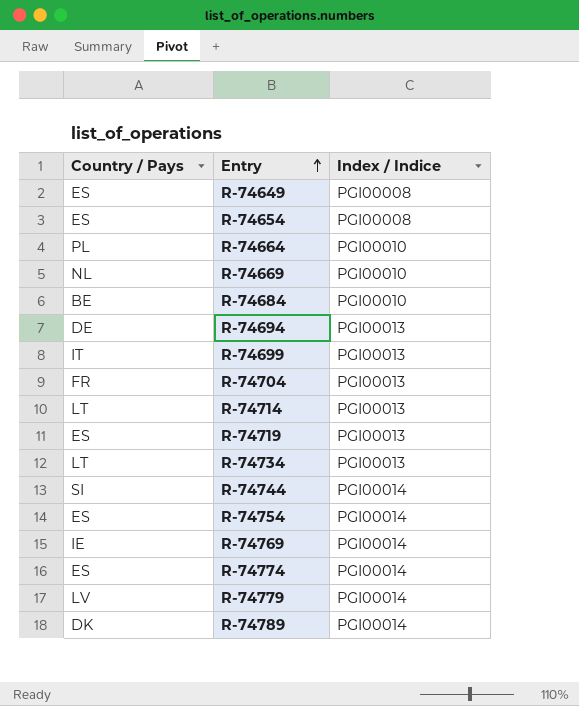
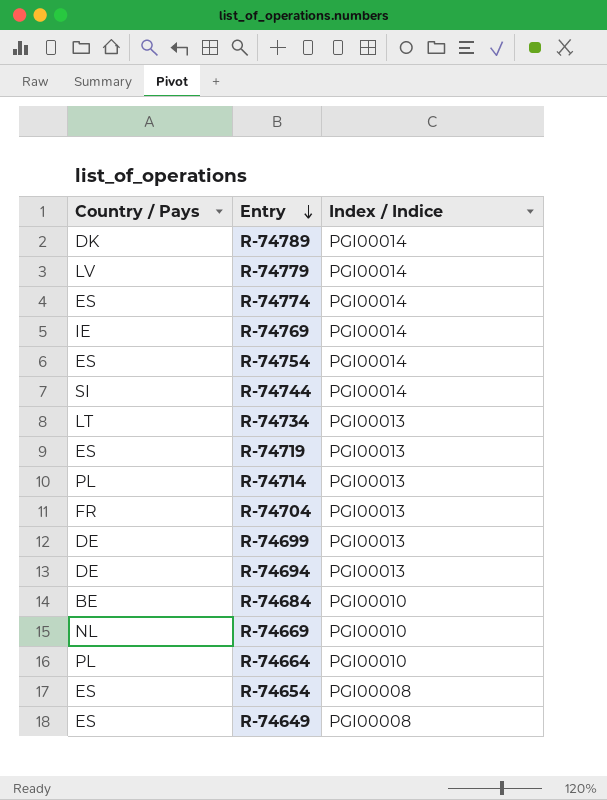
row order: Entry ascending -> Entry descending
R-74714 | Country / Pays: LT -> PL
R-74699 | Country / Pays: IT -> DE

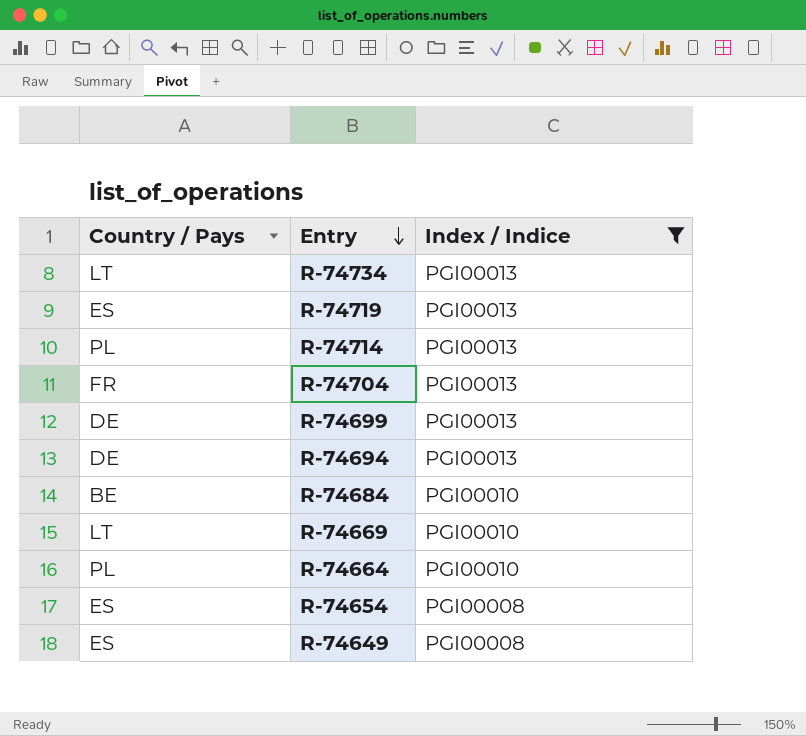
filter: none -> Index / Indice != PGI00014
R-74669 | Country / Pays: NL -> LT

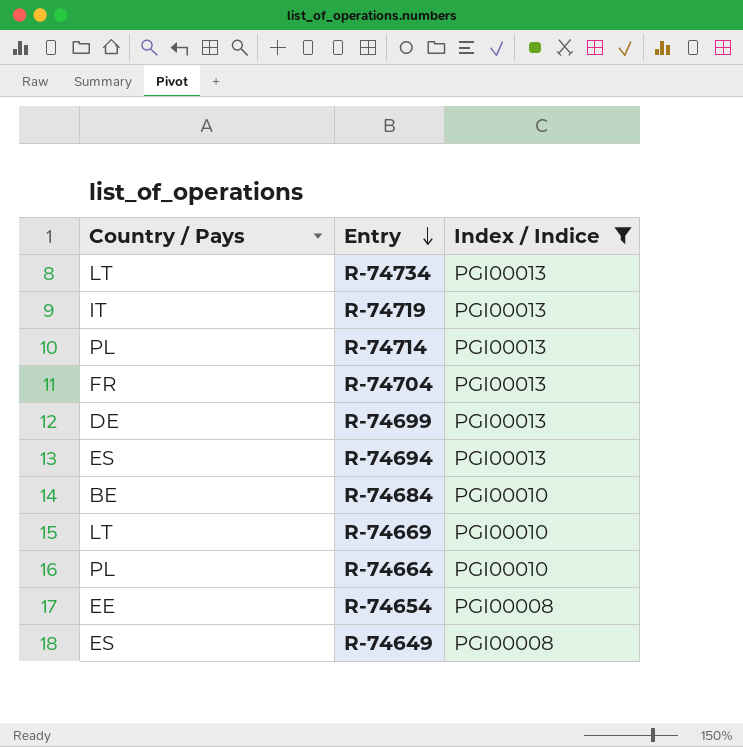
R-74719 | Country / Pays: ES -> IT
R-74694 | Country / Pays: DE -> ES
R-74654 | Country / Pays: ES -> EE

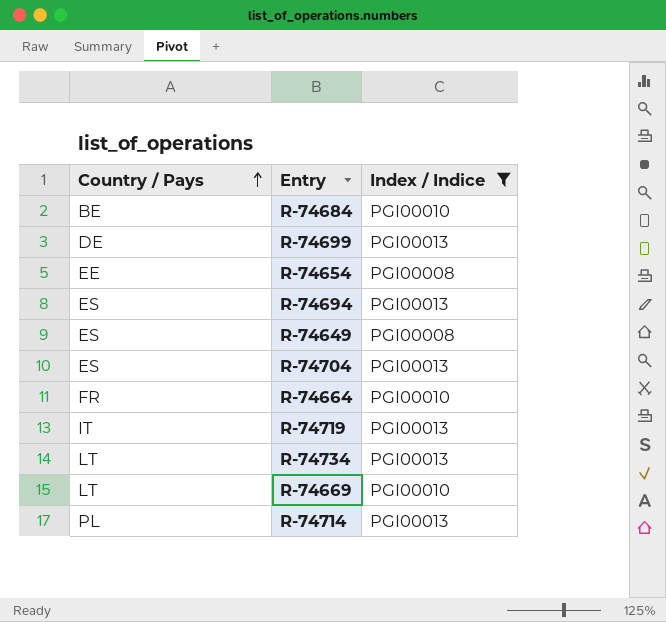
row order: Entry descending -> Country / Pays ascending
R-74704 | Country / Pays: FR -> ES
R-74664 | Country / Pays: PL -> FR

